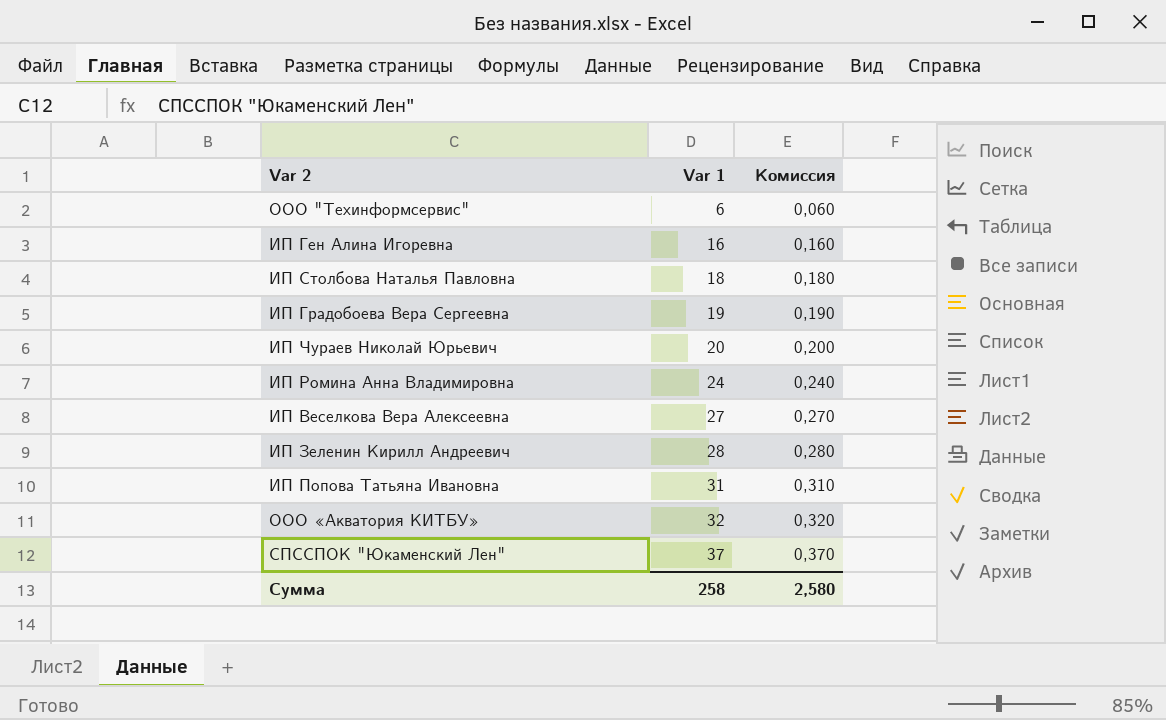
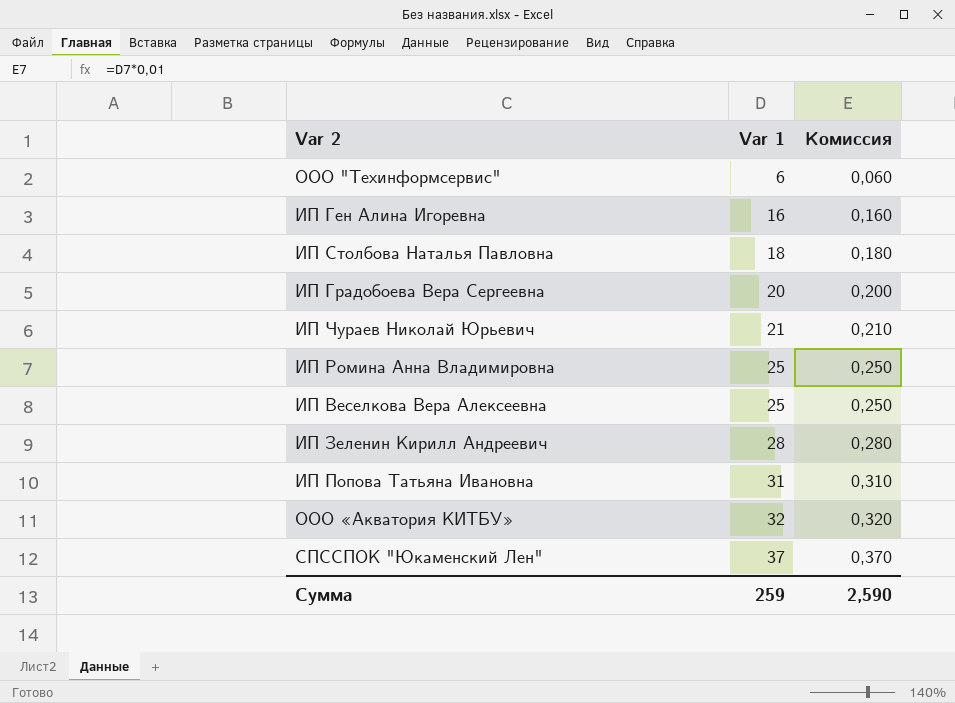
ИП Градобоева Вера Сергеевна | Var 1: 19 -> 20
ИП Градобоева Вера Сергеевна | Комиссия: 0,190 -> 0,200
ИП Чураев Николай Юрьевич | Var 1: 20 -> 21
ИП Чураев Николай Юрьевич | Комиссия: 0,200 -> 0,210
ИП Ромина Анна Владимировна | Var 1: 24 -> 25
ИП Ромина Анна Владимировна | Комиссия: 0,240 -> 0,250
ИП Веселкова Вера Алексеевна | Var 1: 27 -> 25
ИП Веселкова Вера Алексеевна | Комиссия: 0,270 -> 0,250
Сумма | Var 1: 258 -> 259
Сумма | Комиссия: 2,580 -> 2,590

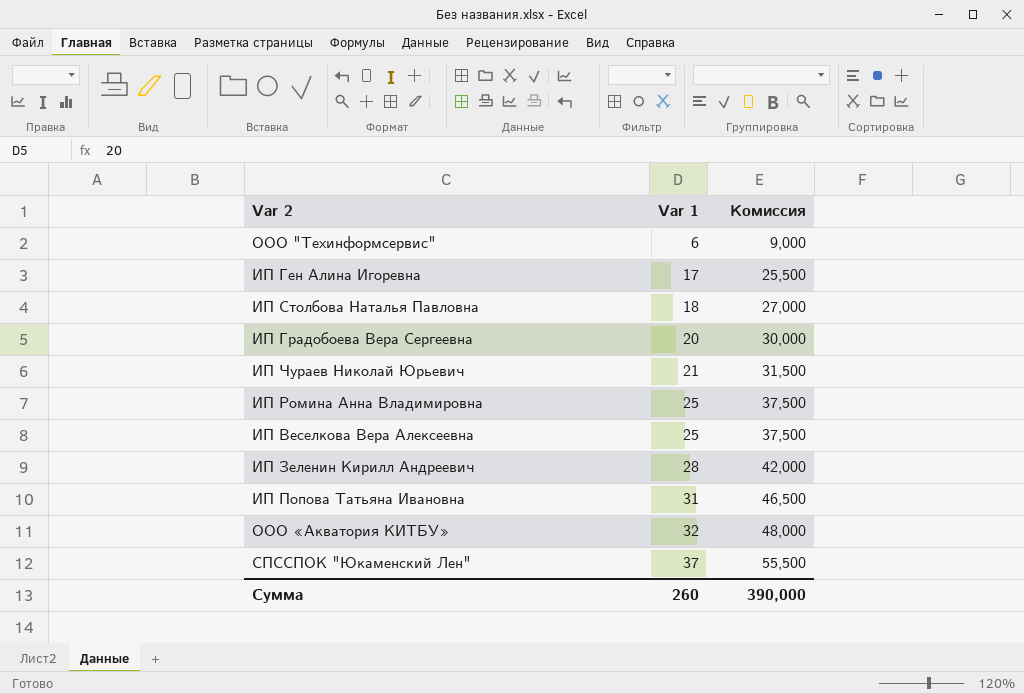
column Комиссия | formula: [Var 1] * 0,01 -> [Var 1] * 1,5
ИП Ген Алина Игоревна | Var 1: 16 -> 17
Сумма | Var 1: 259 -> 260
Сумма | Комиссия: 2,590 -> 390,000

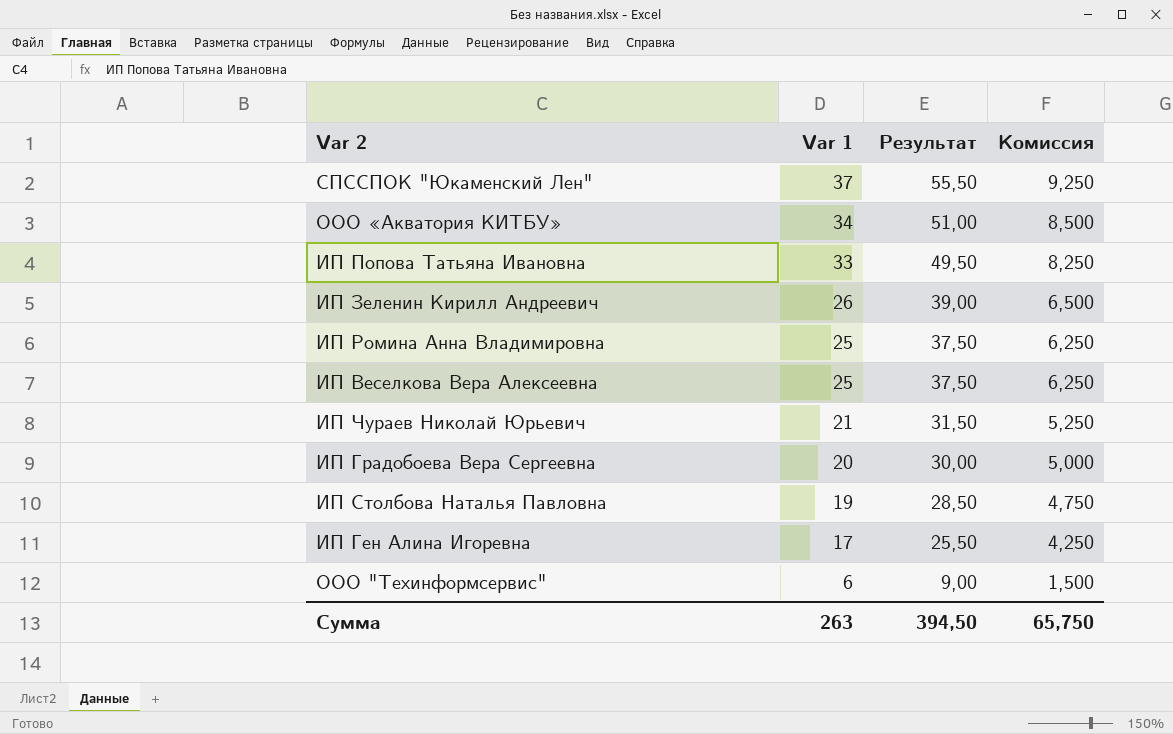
row order: Var 1 ascending -> Var 1 descending
column Результат | formula: none -> [Var 1] * 1,5
column Комиссия | formula: [Var 1] * 1,5 -> [Var 1] * 0,25
ООО «Акватория КИТБУ» | Var 1: 32 -> 34
ИП Попова Татьяна Ивановна | Var 1: 31 -> 33
ИП Зеленин Кирилл Андреевич | Var 1: 28 -> 26
ИП Столбова Наталья Павловна | Var 1: 18 -> 19
Сумма | Var 1: 260 -> 263
Сумма | Комиссия: 390,000 -> 65,750

